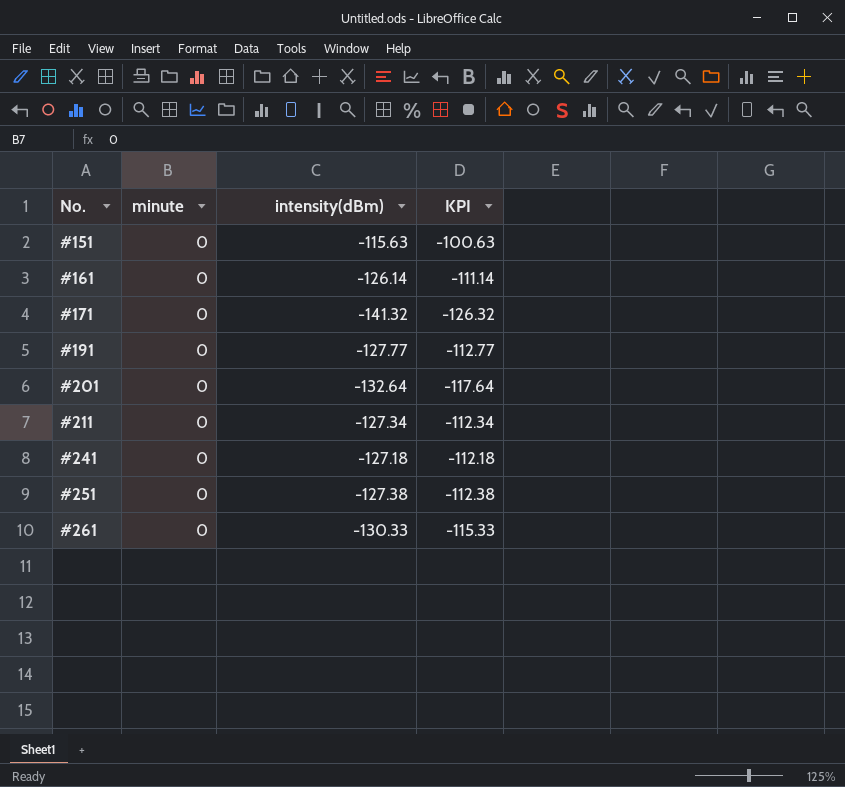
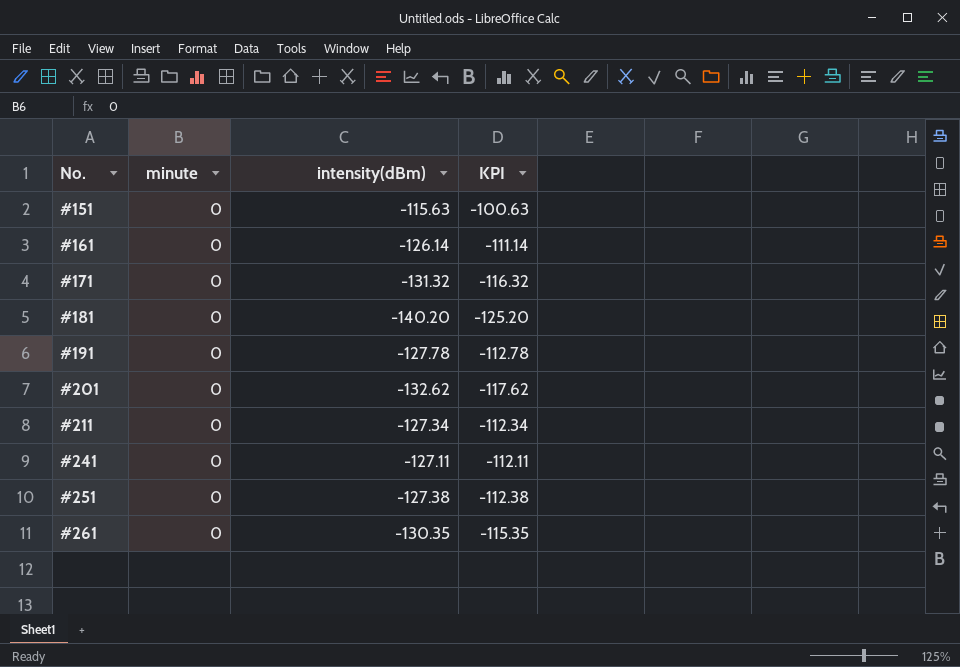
#171 | intensity(dBm): -141.32 -> -131.32
#171 | KPI: -126.32 -> -116.32
row #181: none -> 0 | -140.20 | -125.20
#191 | intensity(dBm): -127.77 -> -127.78
#191 | KPI: -112.77 -> -112.78
#201 | intensity(dBm): -132.64 -> -132.62
#201 | KPI: -117.64 -> -117.62
#241 | intensity(dBm): -127.18 -> -127.11
#241 | KPI: -112.18 -> -112.11
#261 | intensity(dBm): -130.33 -> -130.35
#261 | KPI: -115.33 -> -115.35

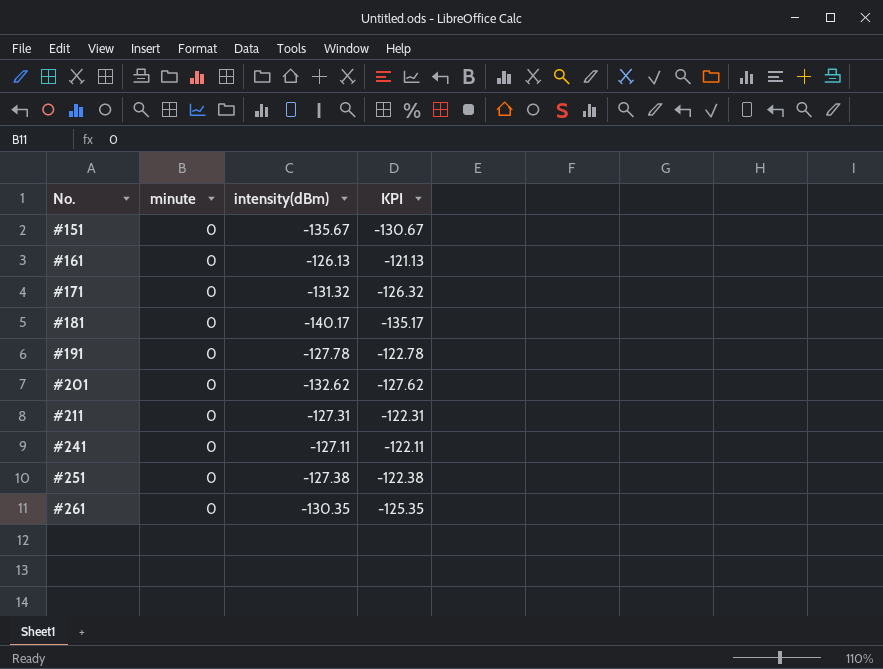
column KPI | formula: [intensity(dBm)] + 15 -> [intensity(dBm)] + 5
#151 | intensity(dBm): -115.63 -> -135.67
#161 | intensity(dBm): -126.14 -> -126.13
#181 | intensity(dBm): -140.20 -> -140.17
#211 | intensity(dBm): -127.34 -> -127.31

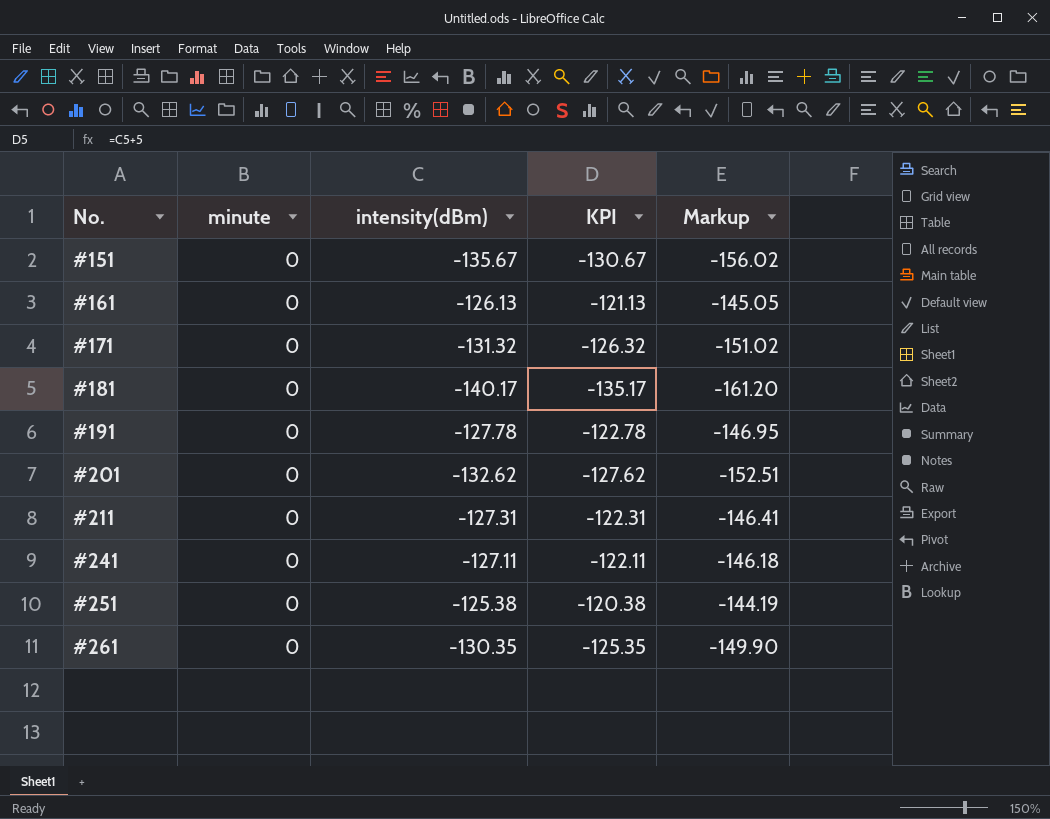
column Markup | formula: none -> [intensity(dBm)] * 1.15
#251 | intensity(dBm): -127.38 -> -125.38
#251 | KPI: -122.38 -> -120.38

